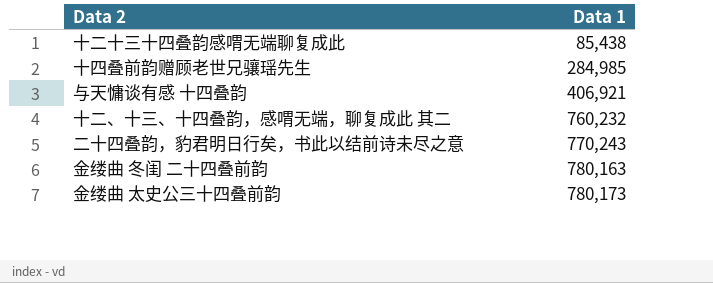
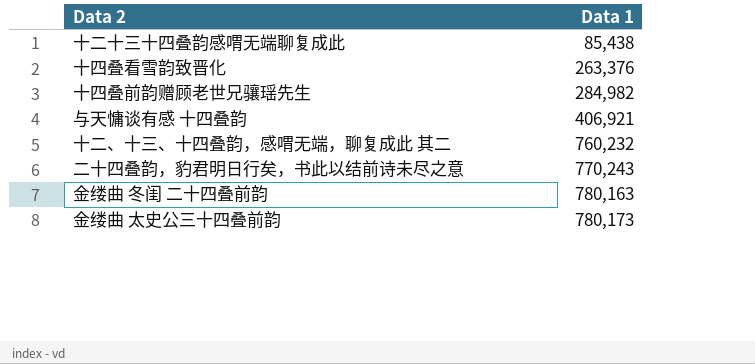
row 十四叠看雪韵致晋化: none -> 263,376
十四叠前韵赠顾老世兄骧瑶先生 | Data 1: 284,985 -> 284,982

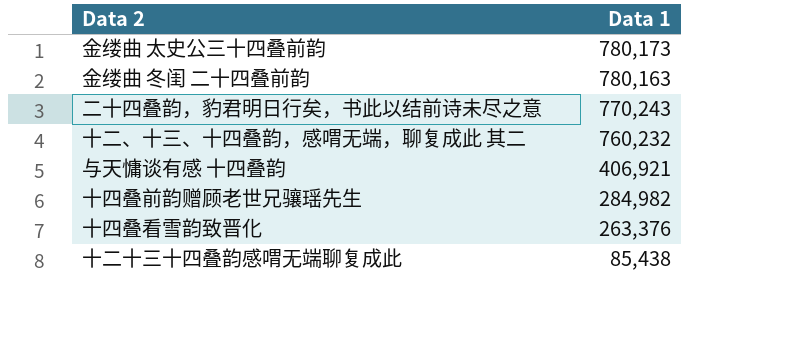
row order: Data 1 ascending -> Data 1 descending

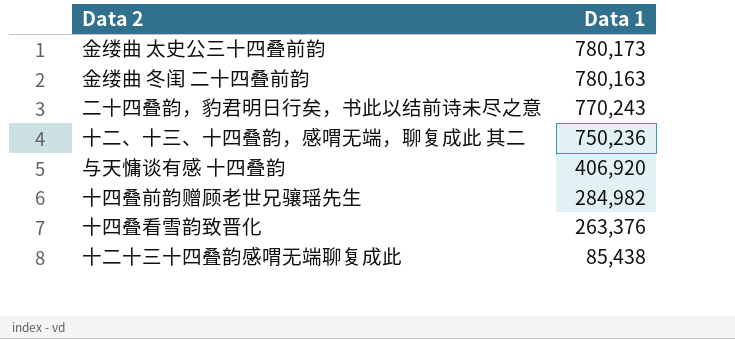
十二、十三、十四叠韵，感喟无端，聊复成此 其二 | Data 1: 760,232 -> 750,236
与天慵谈有感 十四叠韵 | Data 1: 406,921 -> 406,920

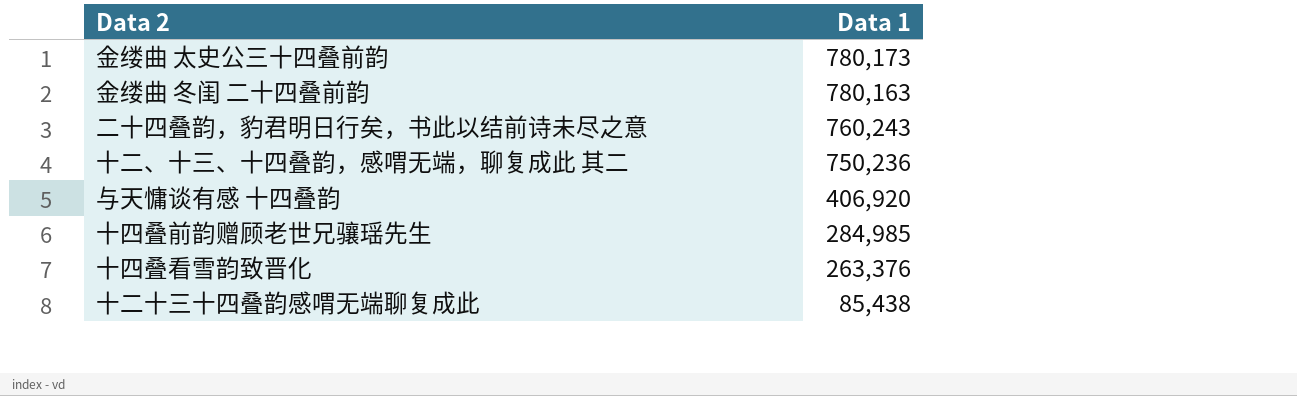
二十四叠韵，豹君明日行矣，书此以结前诗未尽之意 | Data 1: 770,243 -> 760,243
十四叠前韵赠顾老世兄骧瑶先生 | Data 1: 284,982 -> 284,985

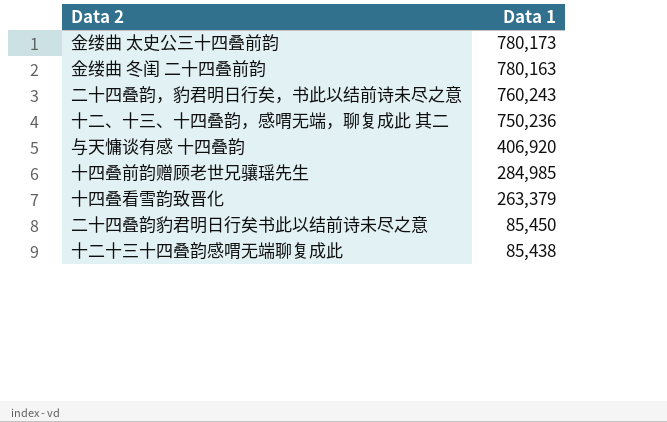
十四叠看雪韵致晋化 | Data 1: 263,376 -> 263,379
row 二十四叠韵豹君明日行矣书此以结前诗未尽之意: none -> 85,450

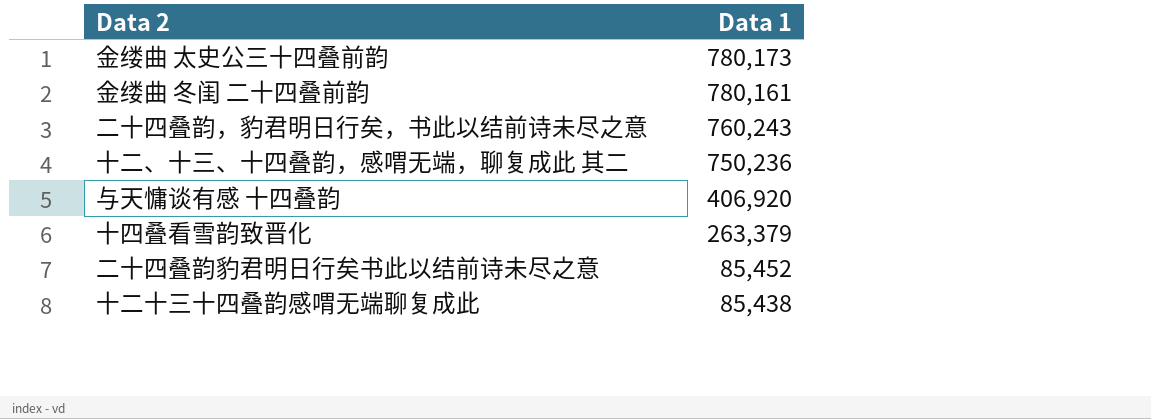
row 十四叠前韵赠顾老世兄骧瑶先生: 284,985 -> none
金缕曲 冬闺 二十四叠前韵 | Data 1: 780,163 -> 780,161
二十四叠韵豹君明日行矣书此以结前诗未尽之意 | Data 1: 85,450 -> 85,452

